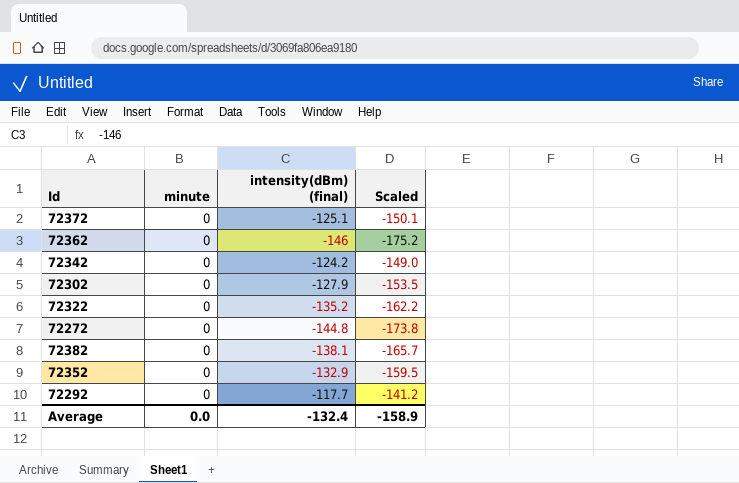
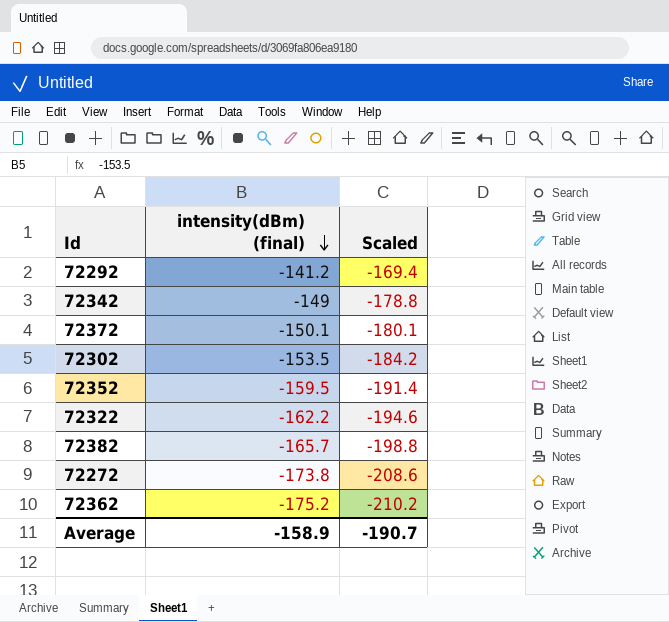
row order: none -> intensity(dBm) (final) descending
column minute | position: 2 -> none
72292 | intensity(dBm) (final): -117.7 -> -141.2
72292 | Scaled: -141.2 -> -169.4
72342 | intensity(dBm) (final): -124.2 -> -149
72342 | Scaled: -149.0 -> -178.8
72372 | intensity(dBm) (final): -125.1 -> -150.1
72372 | Scaled: -150.1 -> -180.1
72302 | intensity(dBm) (final): -127.9 -> -153.5
72302 | Scaled: -153.5 -> -184.2
72352 | intensity(dBm) (final): -132.9 -> -159.5
72352 | Scaled: -159.5 -> -191.4
72322 | intensity(dBm) (final): -135.2 -> -162.2
72322 | Scaled: -162.2 -> -194.6
72382 | intensity(dBm) (final): -138.1 -> -165.7
72382 | Scaled: -165.7 -> -198.8
72272 | intensity(dBm) (final): -144.8 -> -173.8
72272 | Scaled: -173.8 -> -208.6
72362 | intensity(dBm) (final): -146 -> -175.2
72362 | Scaled: -175.2 -> -210.2
Average | intensity(dBm) (final): -132.4 -> -158.9
Average | Scaled: -158.9 -> -190.7

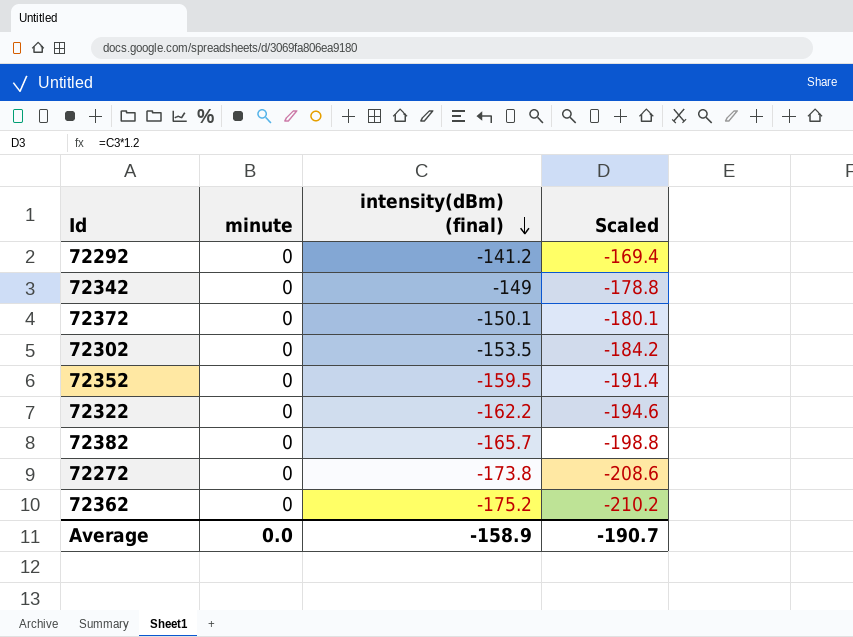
column minute | position: none -> 2

